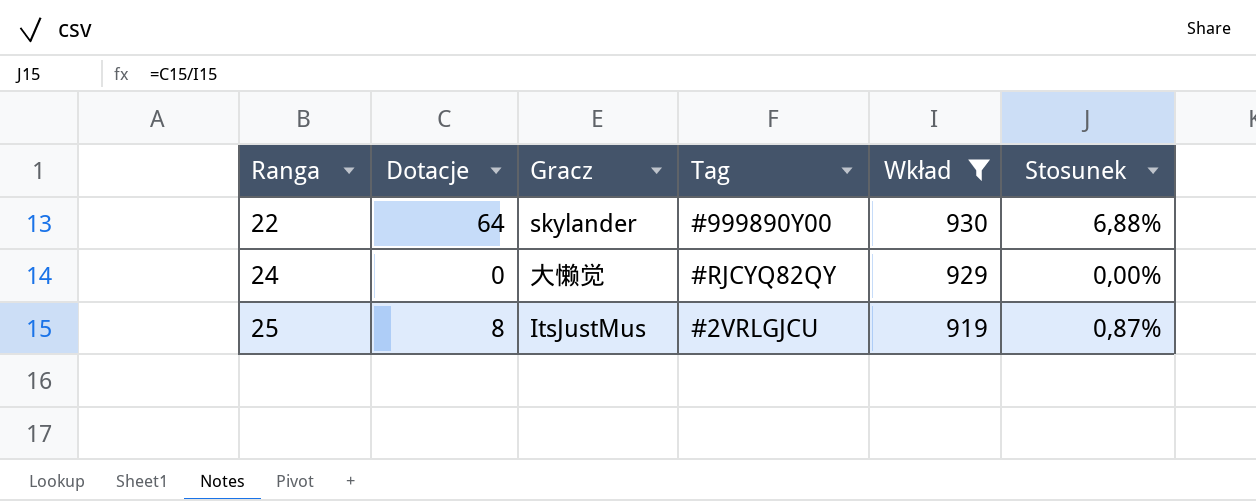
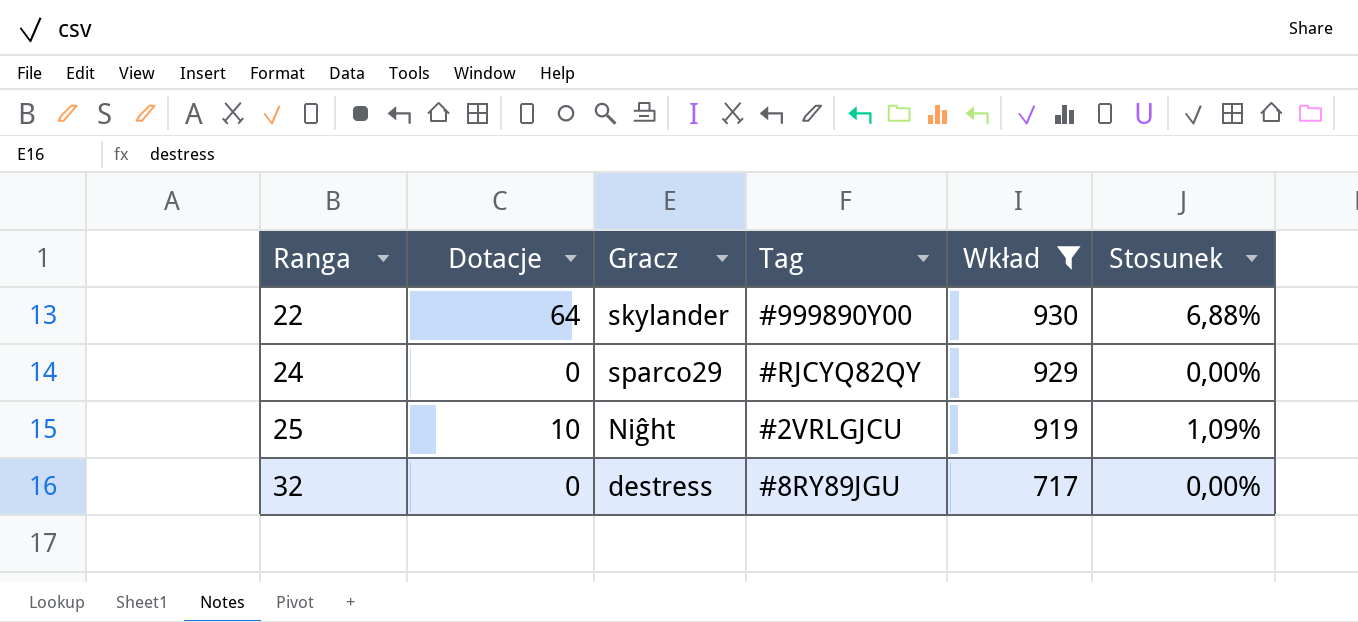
24 | Gracz: 大懒觉 -> sparco29
25 | Dotacje: 8 -> 10
25 | Gracz: ItsJustMus -> Niĝht
25 | Stosunek: 0,87% -> 1,09%
row 32: none -> 0 | destress | #8RY89JGU | 717 | 0,00%

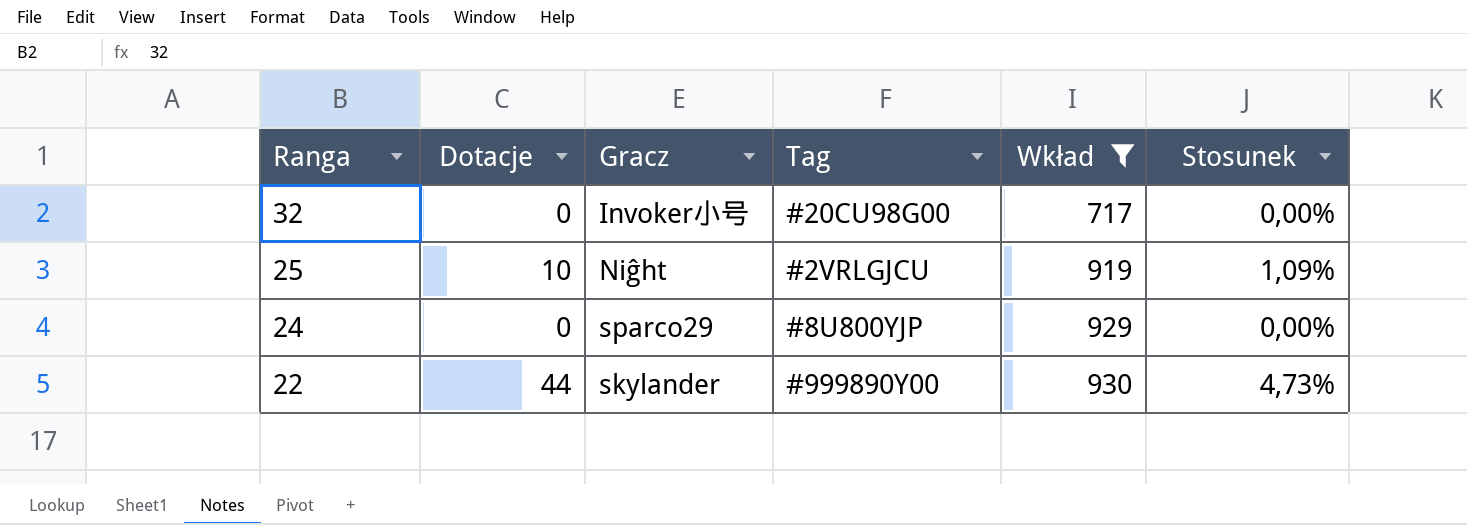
row order: Ranga ascending -> Ranga descending
32 | Gracz: destress -> Invoker小号
32 | Tag: #8RY89JGU -> #20CU98G00
24 | Tag: #RJCYQ82QY -> #8U800YJP
22 | Dotacje: 64 -> 44
22 | Stosunek: 6,88% -> 4,73%

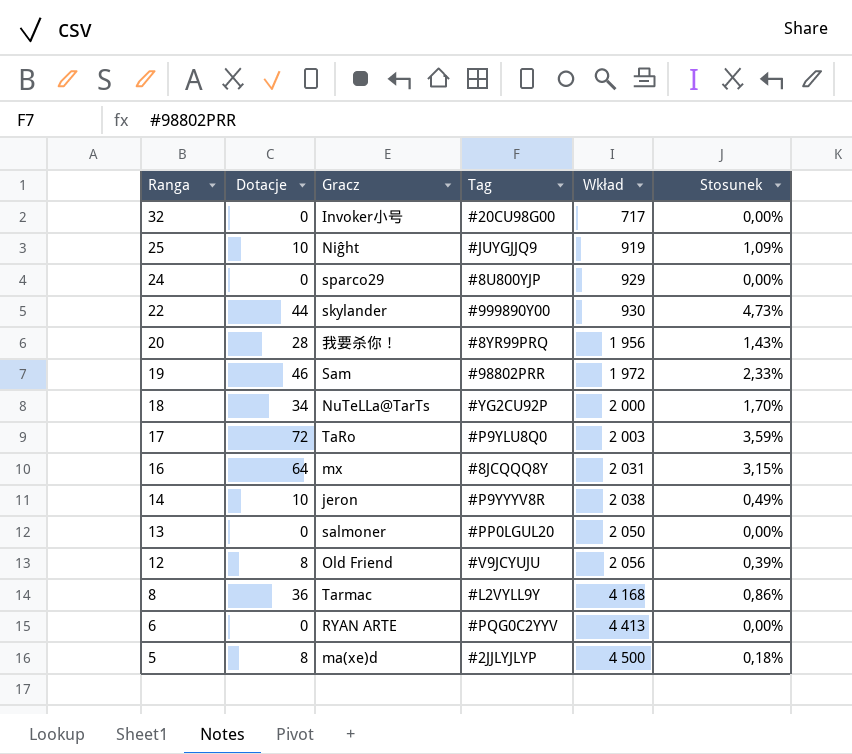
filter: Wkład <= 930 -> none
25 | Tag: #2VRLGJCU -> #JUYGJJQ9

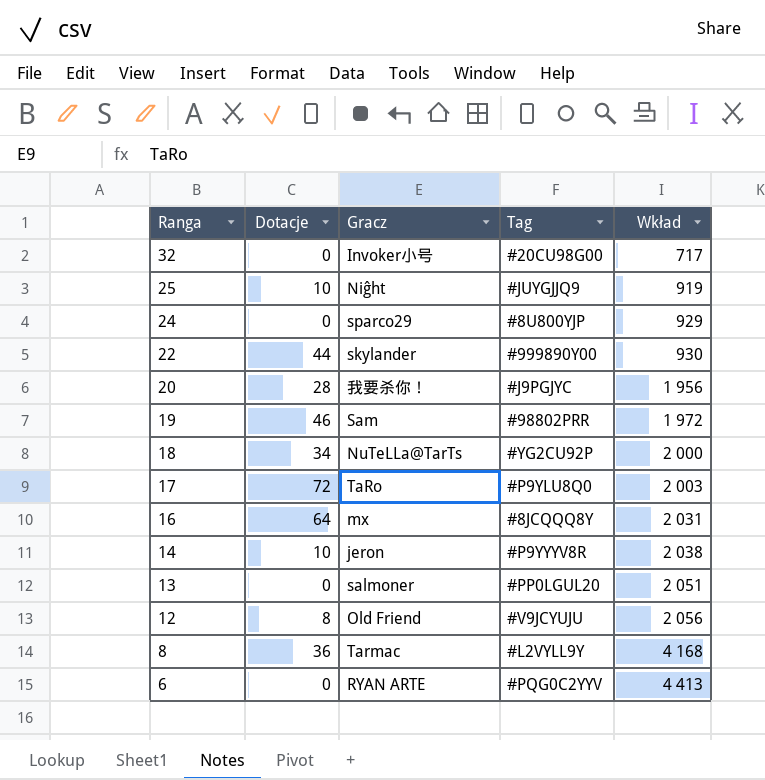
column Stosunek | formula: [Dotacje] / [Wkład] -> none
row 5: 8 | ma(xe)d | #2JJLYJLYP | 4 500 | 0,18% -> none
20 | Tag: #8YR99PRQ -> #J9PGJYC
13 | Wkład: 2 050 -> 2 051

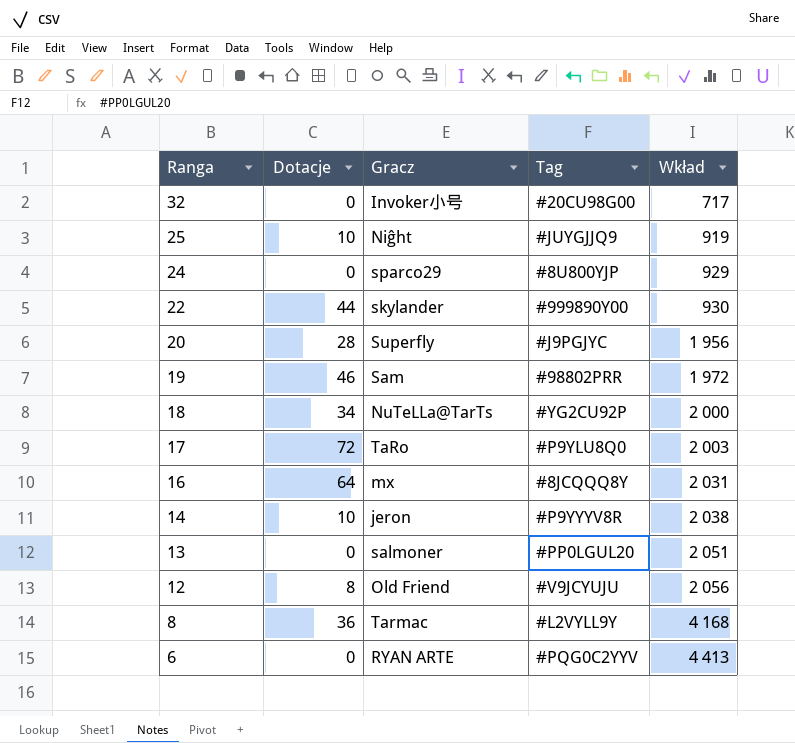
20 | Gracz: 我要杀你！ -> Superfly

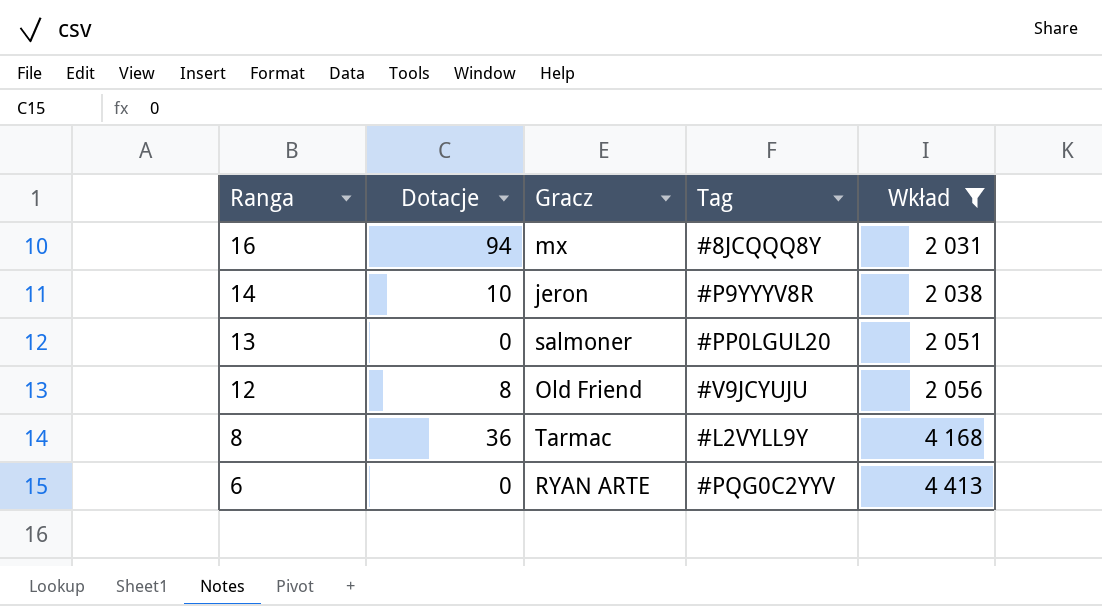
filter: none -> Wkład >= 2 031
16 | Dotacje: 64 -> 94

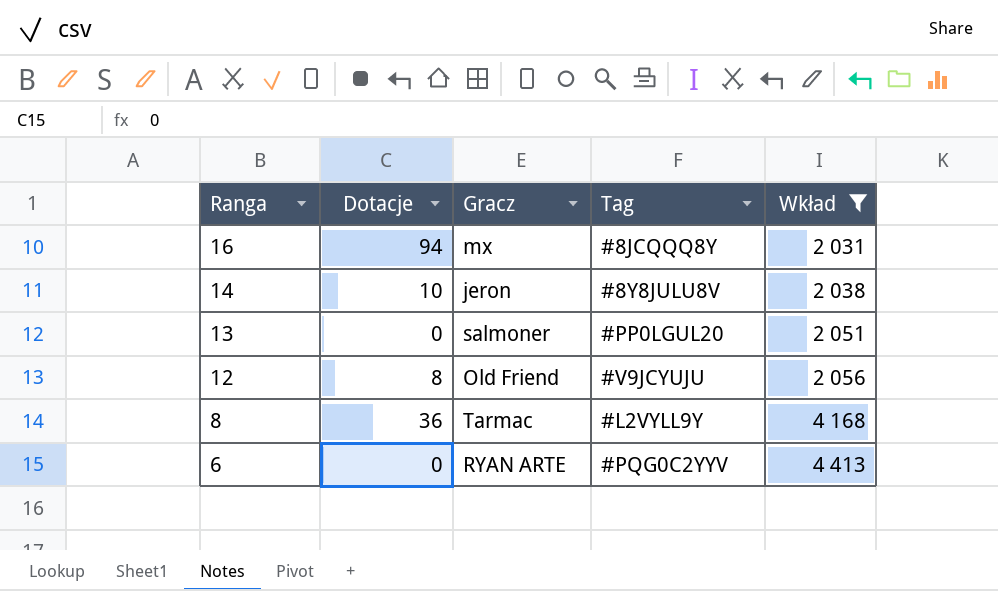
14 | Tag: #P9YYYV8R -> #8Y8JULU8V

